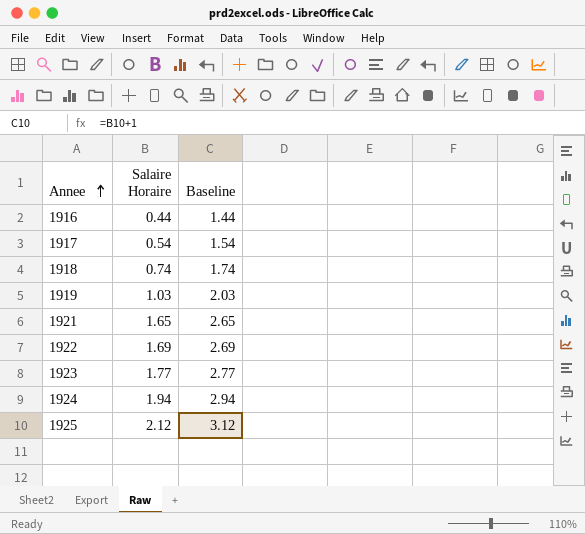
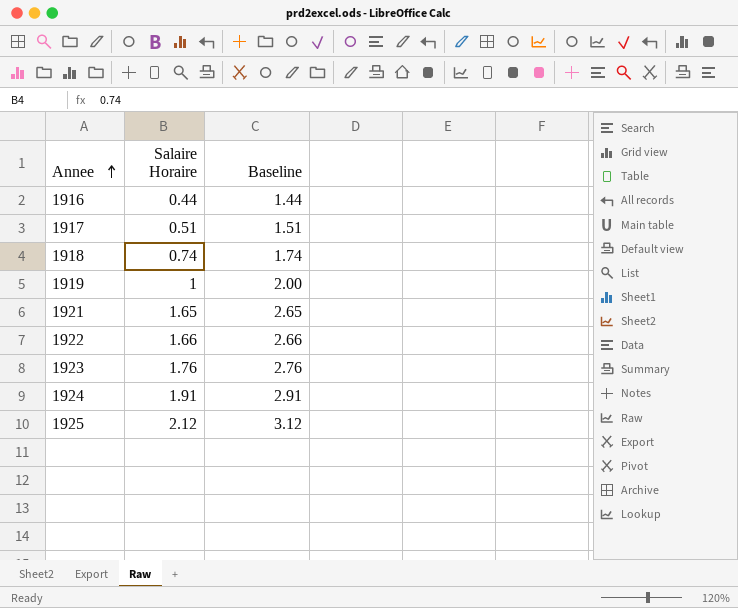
1917 | Salaire Horaire: 0.54 -> 0.51
1917 | Baseline: 1.54 -> 1.51
1919 | Salaire Horaire: 1.03 -> 1
1919 | Baseline: 2.03 -> 2.00
1922 | Salaire Horaire: 1.69 -> 1.66
1922 | Baseline: 2.69 -> 2.66
1923 | Salaire Horaire: 1.77 -> 1.76
1923 | Baseline: 2.77 -> 2.76
1924 | Salaire Horaire: 1.94 -> 1.91
1924 | Baseline: 2.94 -> 2.91

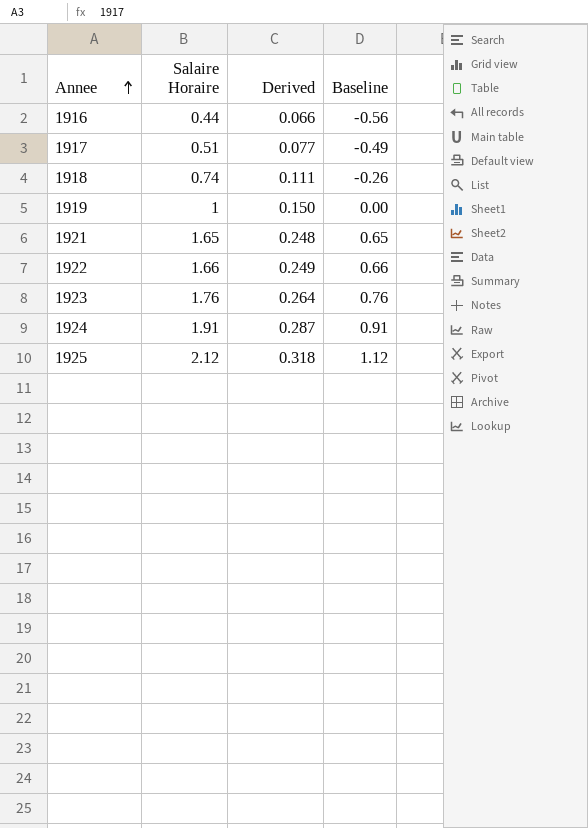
column Derived | formula: none -> [Salaire Horaire] * 0.15
column Baseline | formula: [Salaire Horaire] + 1 -> [Salaire Horaire] - 1

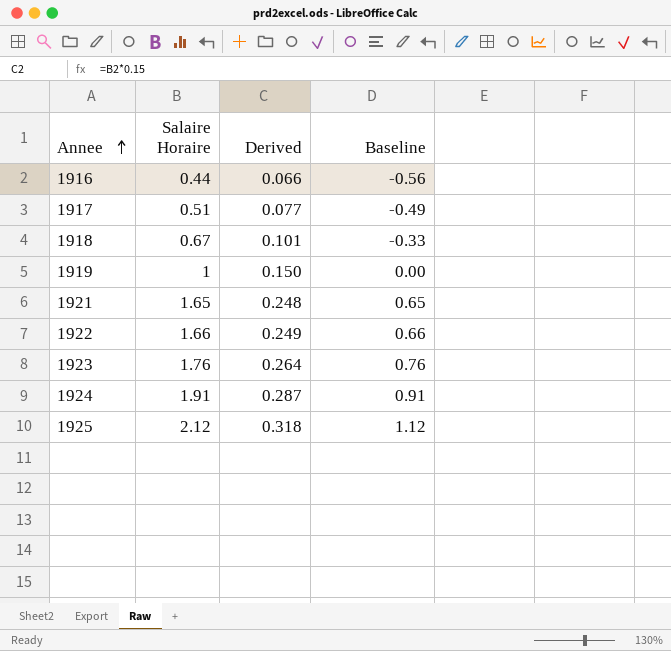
1918 | Salaire Horaire: 0.74 -> 0.67
1918 | Derived: 0.111 -> 0.101
1918 | Baseline: -0.26 -> -0.33

